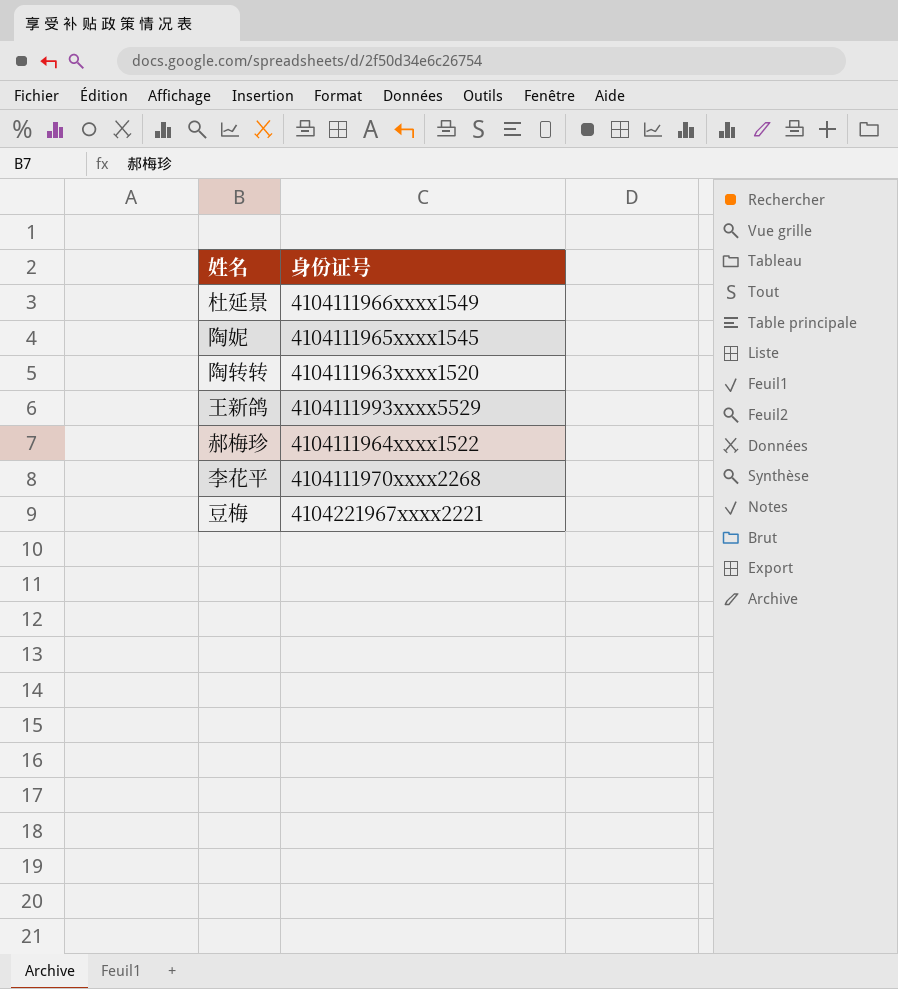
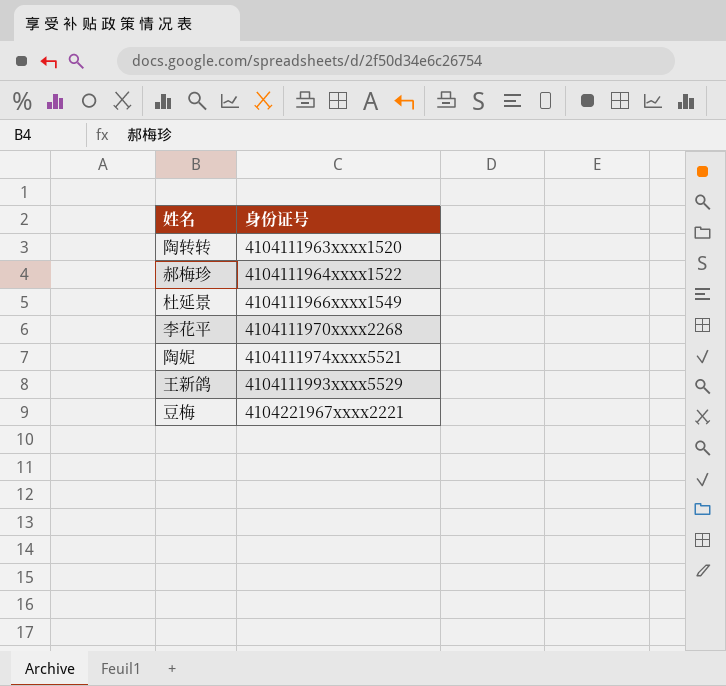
row order: none -> 身份证号 ascending
陶妮 | 身份证号: 4104111965xxxx1545 -> 4104111974xxxx5521

